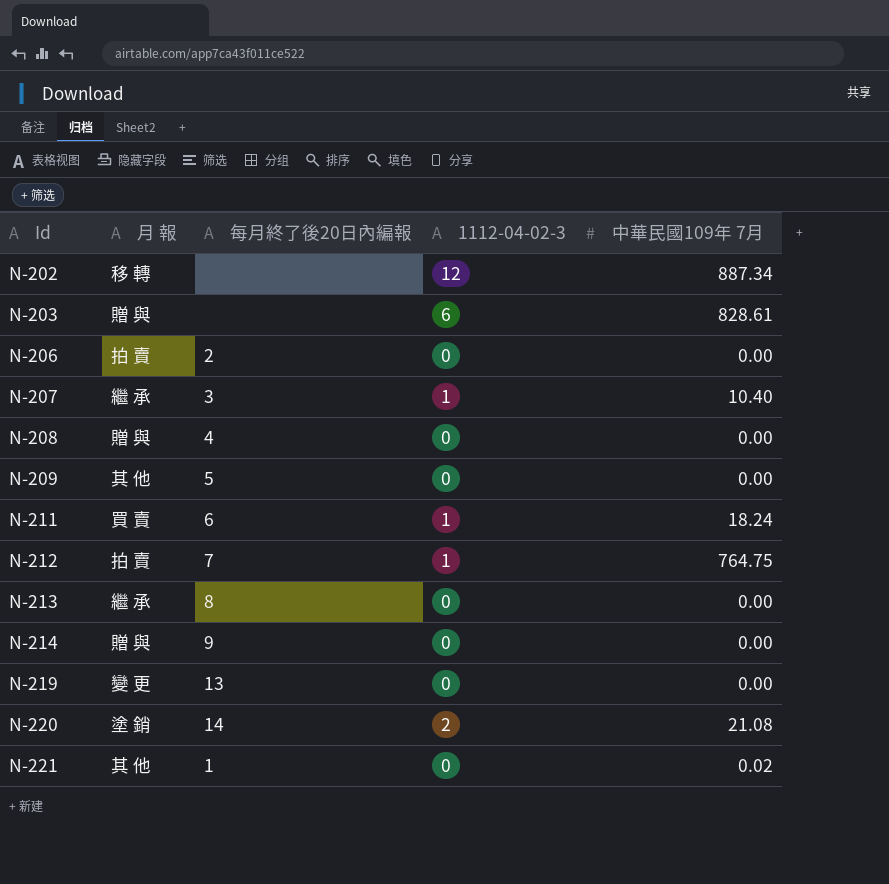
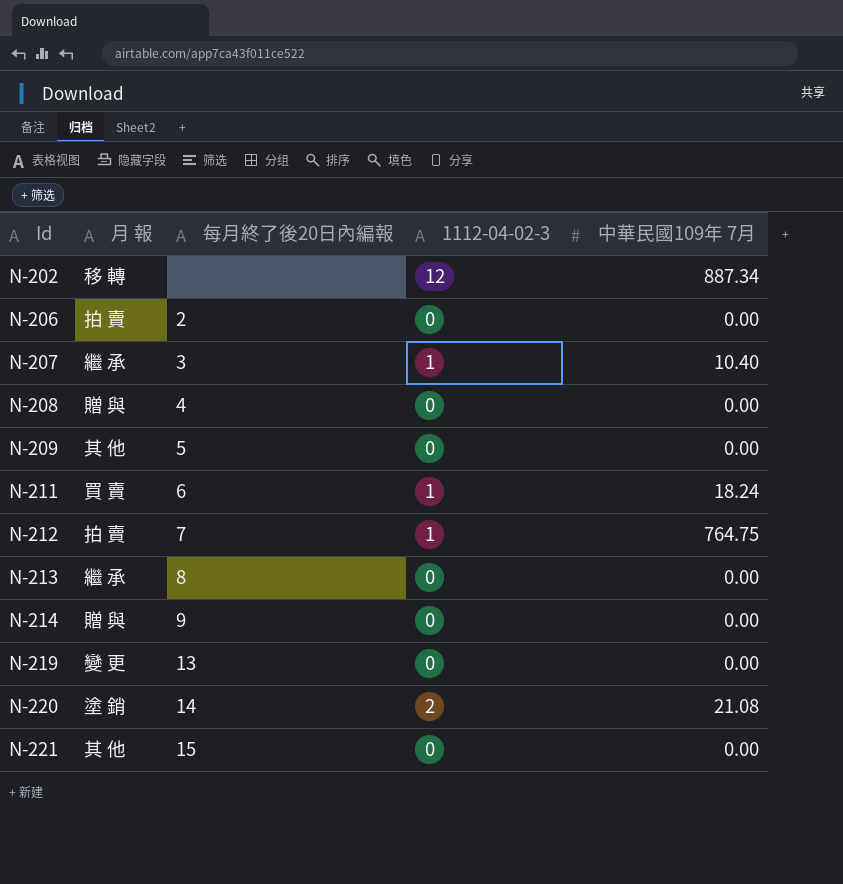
row N-203: 贈 與 | none | 6 | 828.61 -> none
N-221 | 每月終了後20日內編報: 1 -> 15
N-221 | 中華民國109年 7月: 0.02 -> 0.00

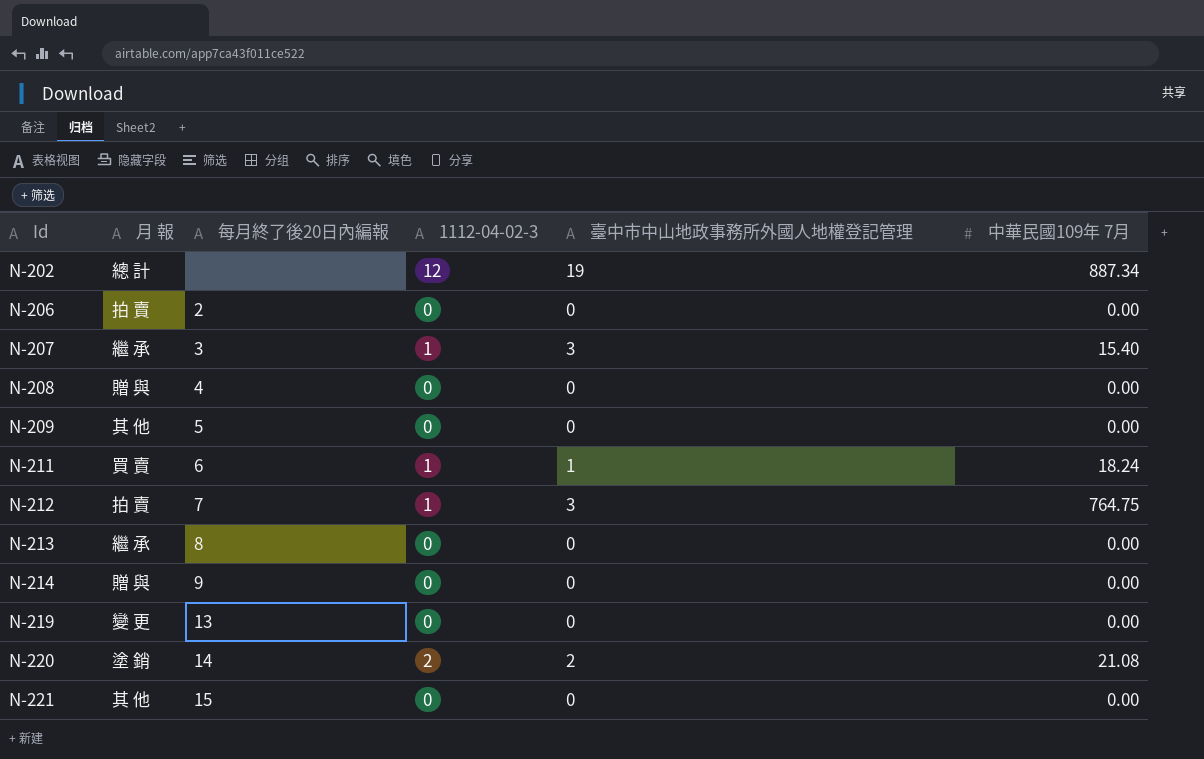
column 臺中市中山地政事務所外國人地權登記管理 | position: none -> 5
N-202 | 月 報: 移 轉 -> 總 計
N-207 | 中華民國109年 7月: 10.40 -> 15.40

